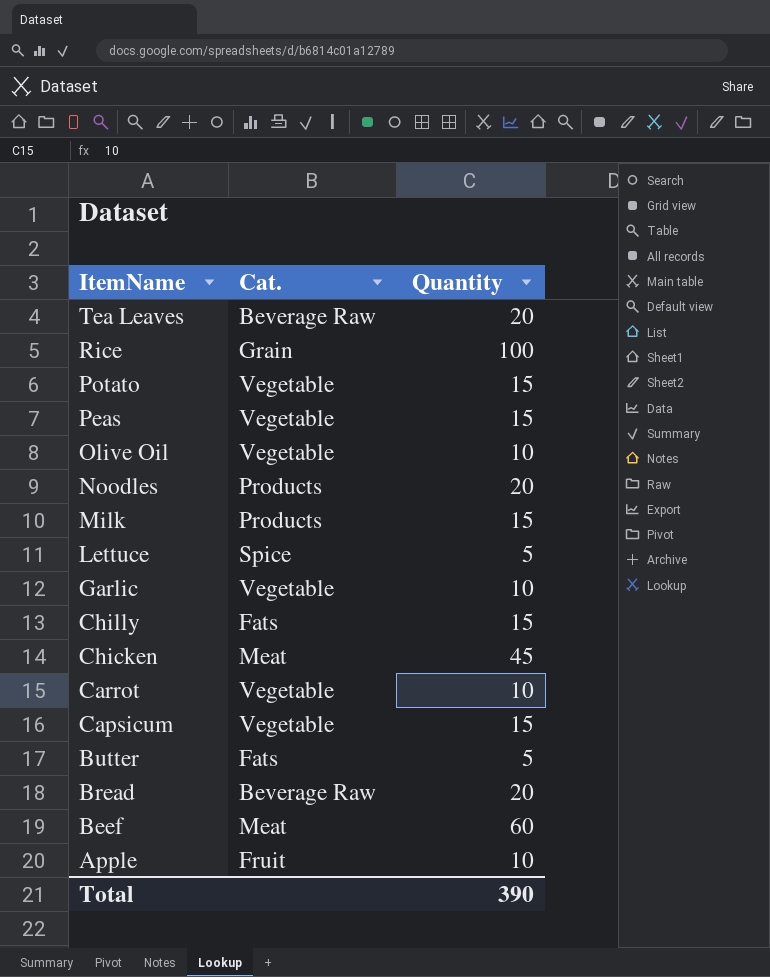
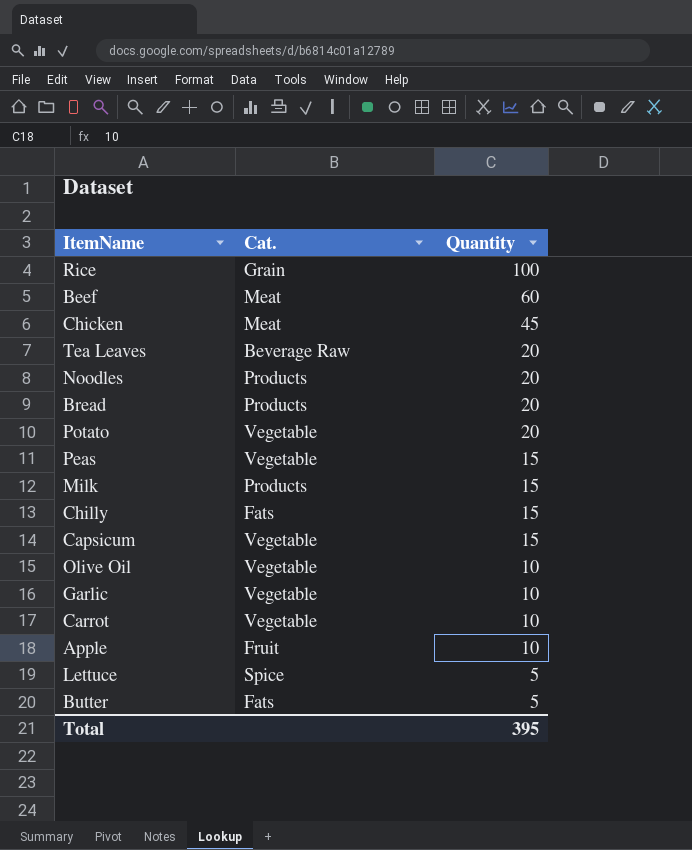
row order: ItemName descending -> Quantity descending
Bread | Cat.: Beverage Raw -> Products
Potato | Quantity: 15 -> 20
Total | Quantity: 390 -> 395

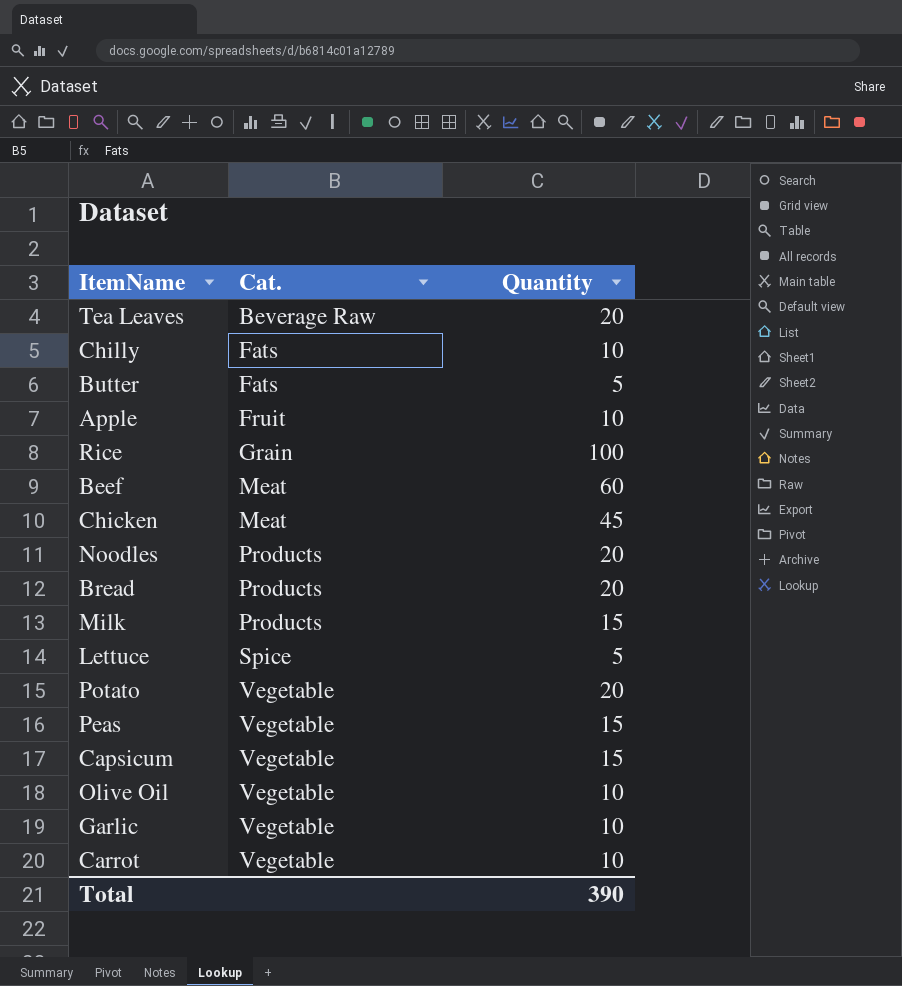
row order: Quantity descending -> Cat. ascending
Chilly | Quantity: 15 -> 10
Total | Quantity: 395 -> 390

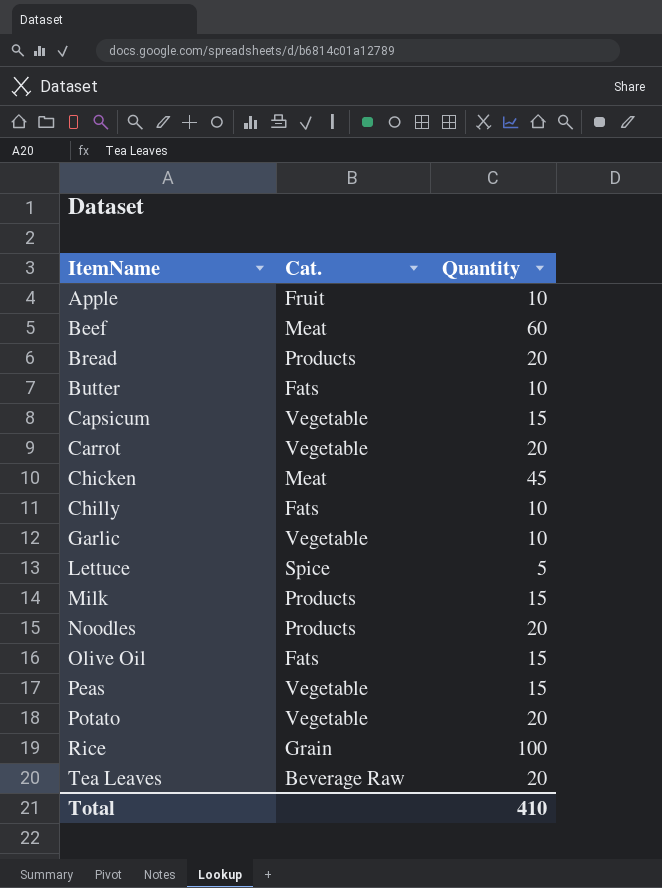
row order: Cat. ascending -> ItemName ascending
Butter | Quantity: 5 -> 10
Carrot | Quantity: 10 -> 20
Olive Oil | Cat.: Vegetable -> Fats
Olive Oil | Quantity: 10 -> 15
Total | Quantity: 390 -> 410

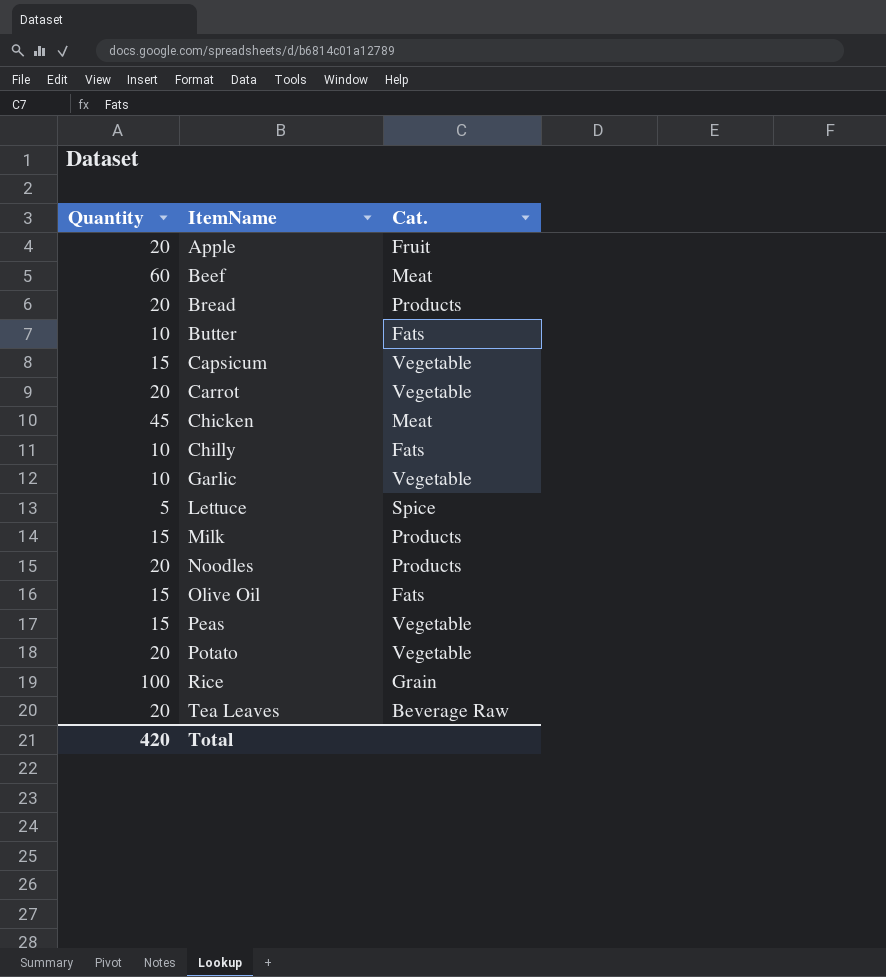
column Quantity | position: 3 -> 1
Apple | Quantity: 10 -> 20
Total | Quantity: 410 -> 420

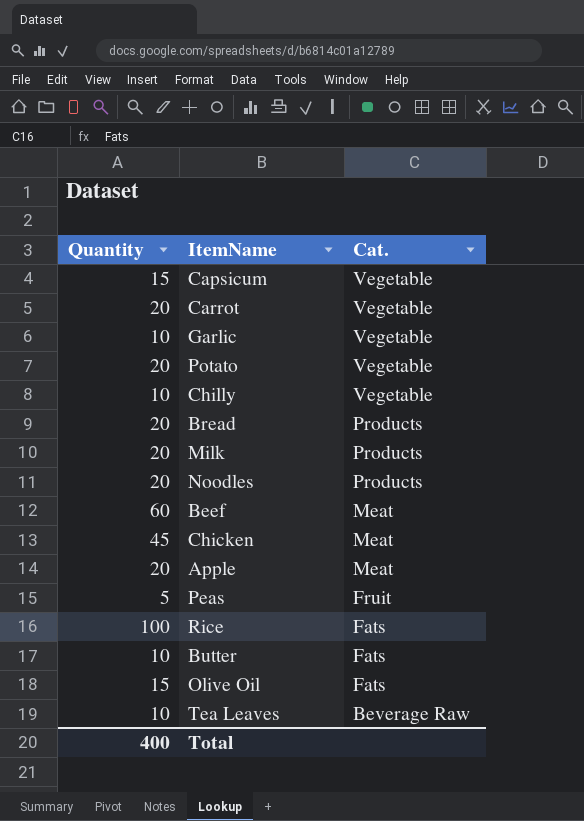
row order: ItemName ascending -> Cat. descending
row Lettuce: 5 | Spice -> none
Chilly | Cat.: Fats -> Vegetable
Milk | Quantity: 15 -> 20
Apple | Cat.: Fruit -> Meat
Peas | Quantity: 15 -> 5
Peas | Cat.: Vegetable -> Fruit
Rice | Cat.: Grain -> Fats
Tea Leaves | Quantity: 20 -> 10
Total | Quantity: 420 -> 400

